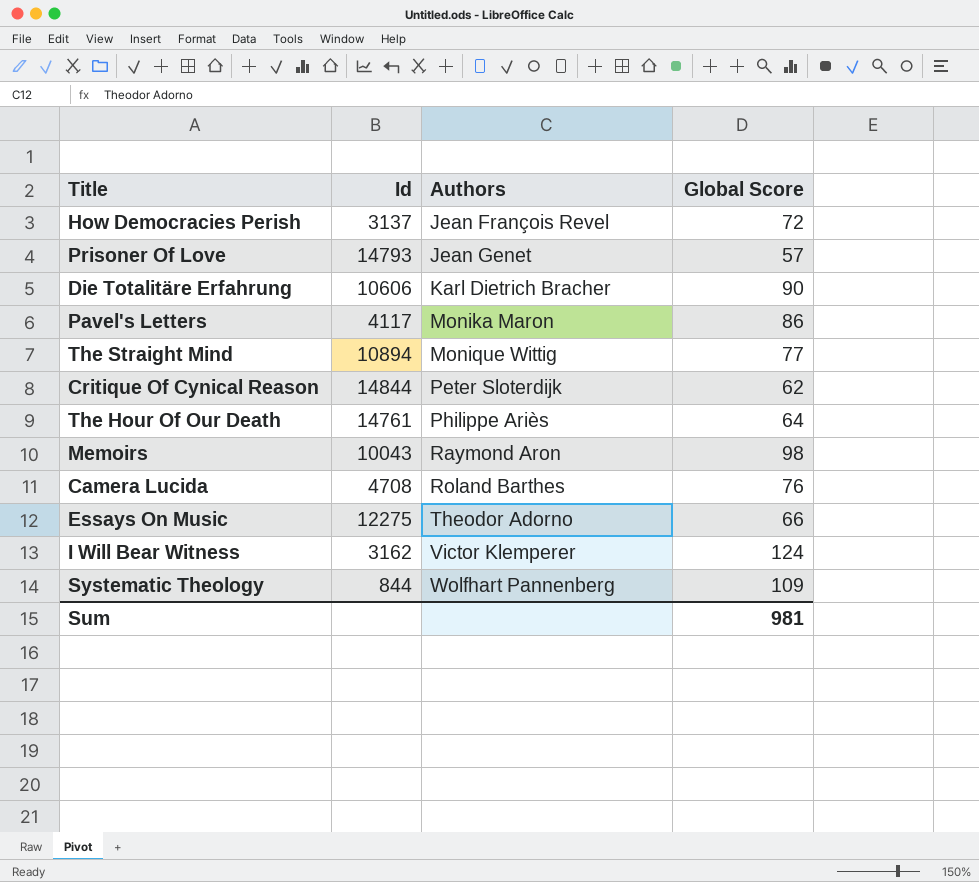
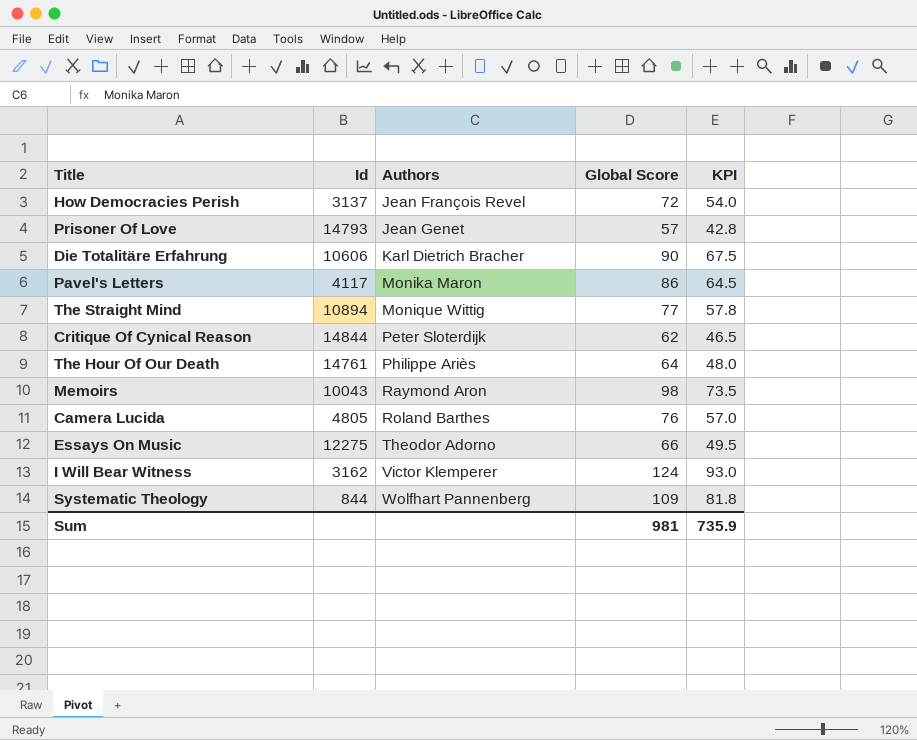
column KPI | formula: none -> [Global Score] * 0.75
Camera Lucida | Id: 4708 -> 4805

